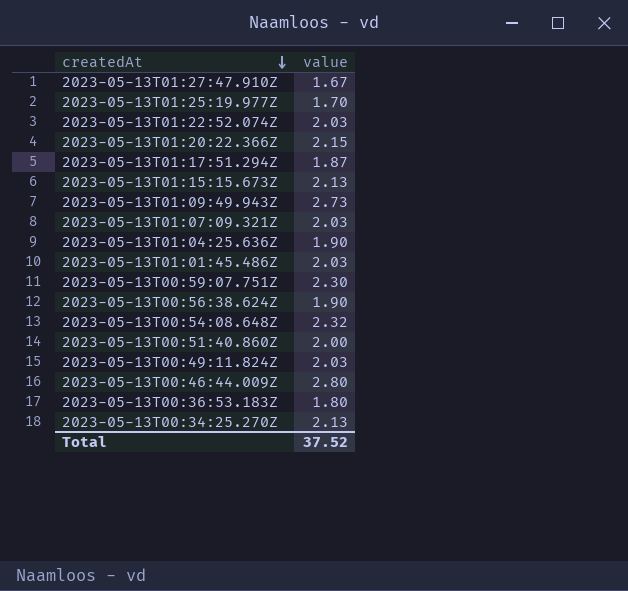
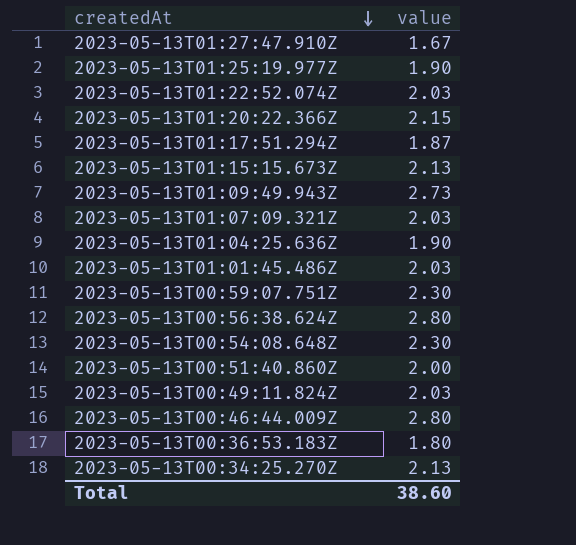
2023-05-13T01:25:19.977Z | value: 1.70 -> 1.90
2023-05-13T00:56:38.624Z | value: 1.90 -> 2.80
2023-05-13T00:54:08.648Z | value: 2.32 -> 2.30
Total | value: 37.52 -> 38.60

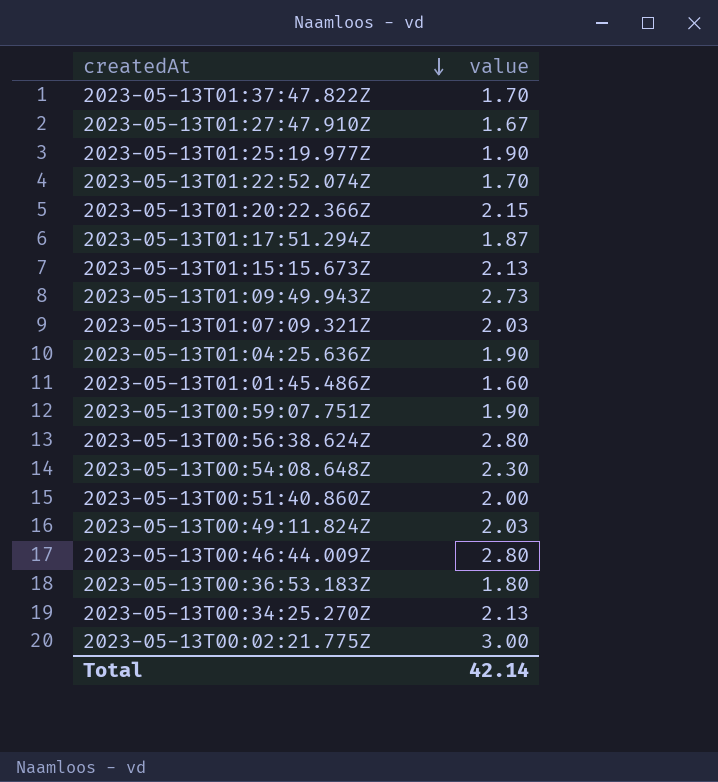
row 2023-05-13T01:37:47.822Z: none -> 1.70
2023-05-13T01:22:52.074Z | value: 2.03 -> 1.70
2023-05-13T01:01:45.486Z | value: 2.03 -> 1.60
2023-05-13T00:59:07.751Z | value: 2.30 -> 1.90
row 2023-05-13T00:02:21.775Z: none -> 3.00
Total | value: 38.60 -> 42.14

